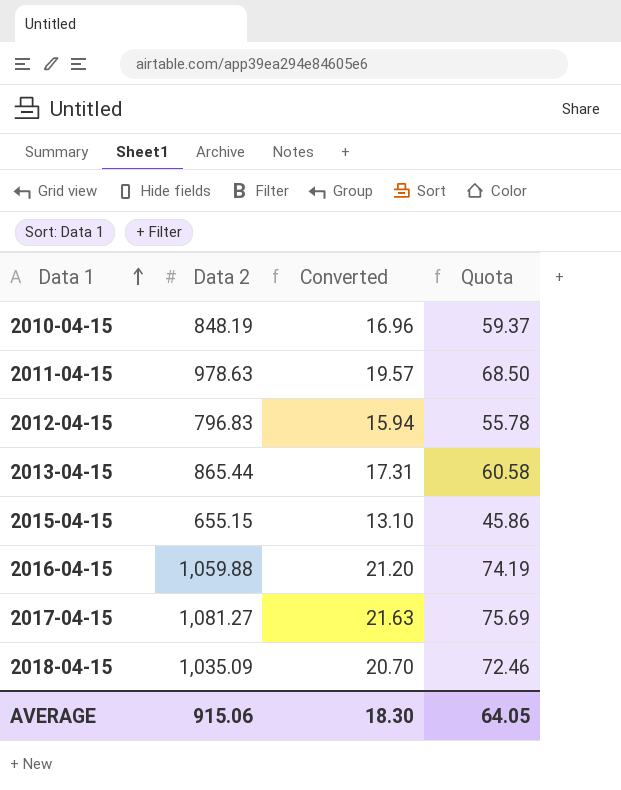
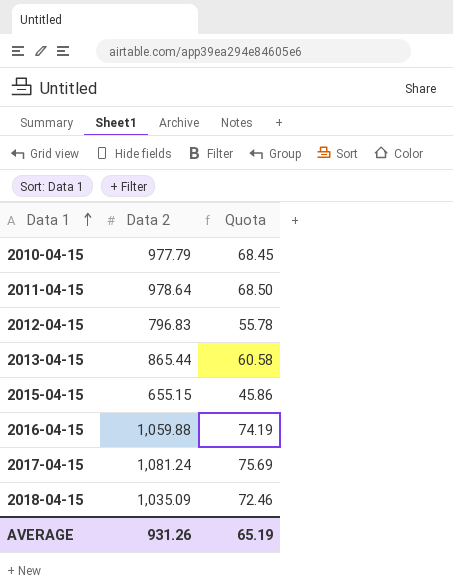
column Converted | formula: [Data 2] * 0.02 -> none
2010-04-15 | Data 2: 848.19 -> 977.79
2010-04-15 | Quota: 59.37 -> 68.45
2011-04-15 | Data 2: 978.63 -> 978.64
2017-04-15 | Data 2: 1,081.27 -> 1,081.24
AVERAGE | Data 2: 915.06 -> 931.26
AVERAGE | Quota: 64.05 -> 65.19

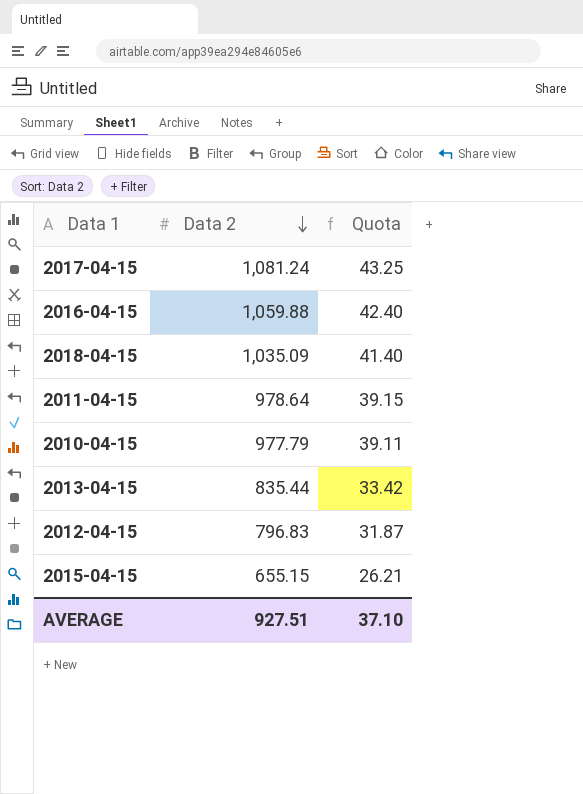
row order: Data 1 ascending -> Data 2 descending
column Quota | formula: [Data 2] * 0.07 -> [Data 2] * 0.04
2013-04-15 | Data 2: 865.44 -> 835.44
AVERAGE | Data 2: 931.26 -> 927.51
AVERAGE | Quota: 65.19 -> 37.10

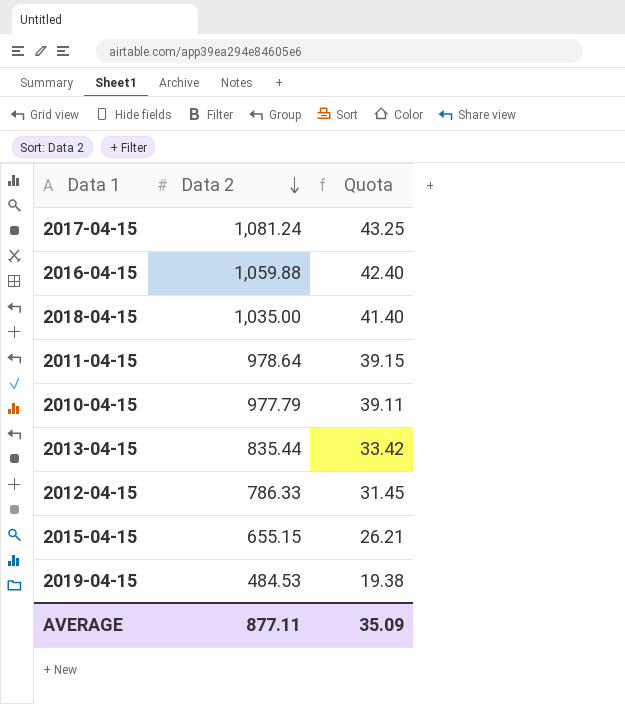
2018-04-15 | Data 2: 1,035.09 -> 1,035.00
2012-04-15 | Data 2: 796.83 -> 786.33
2012-04-15 | Quota: 31.87 -> 31.45
row 2019-04-15: none -> 484.53 | 19.38
AVERAGE | Data 2: 927.51 -> 877.11
AVERAGE | Quota: 37.10 -> 35.09

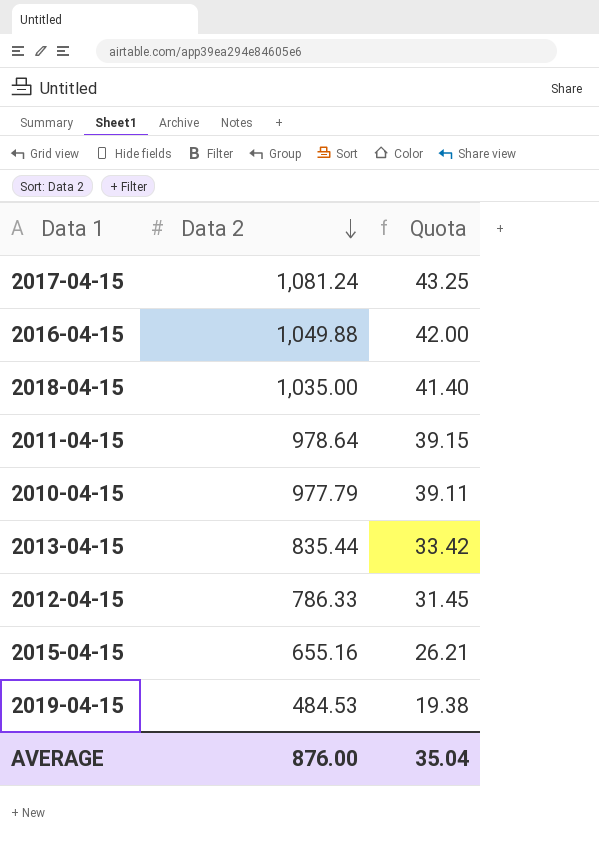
2016-04-15 | Data 2: 1,059.88 -> 1,049.88
2016-04-15 | Quota: 42.40 -> 42.00
2015-04-15 | Data 2: 655.15 -> 655.16
AVERAGE | Data 2: 877.11 -> 876.00
AVERAGE | Quota: 35.09 -> 35.04

